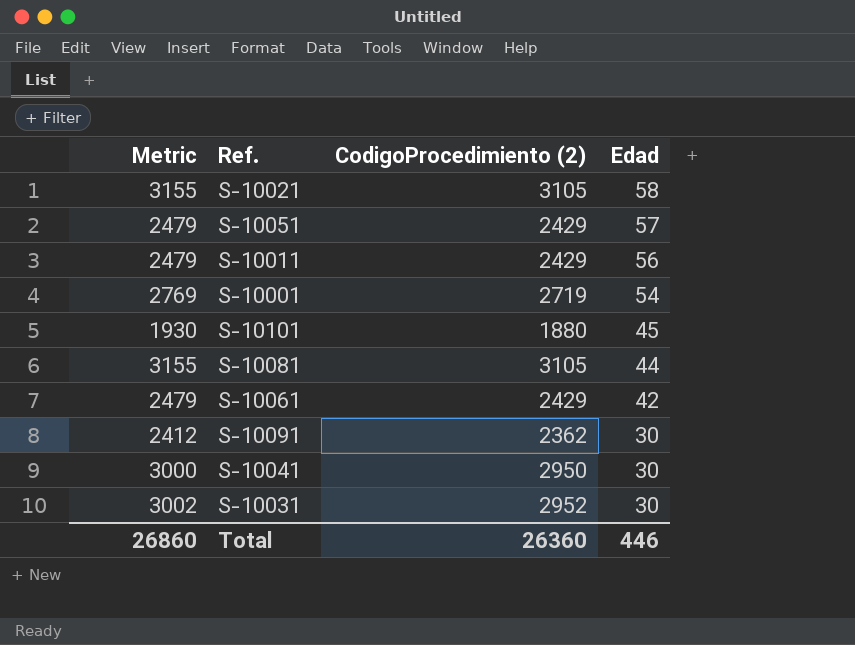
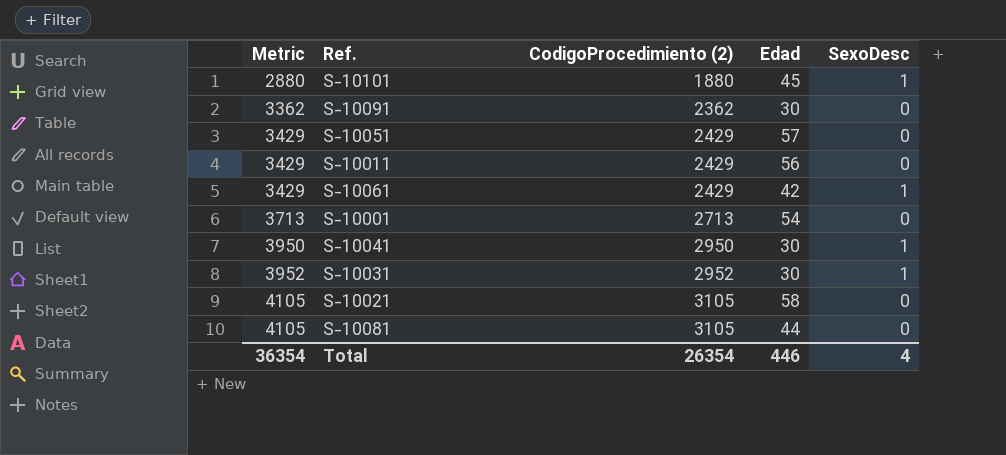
row order: Edad descending -> Metric ascending
column Metric | formula: [CodigoProcedimiento (2)] + 50 -> [CodigoProcedimiento (2)] + 1000
column SexoDesc | position: none -> 5
S-10001 | CodigoProcedimiento (2): 2719 -> 2713
Total | Metric: 26860 -> 36354
Total | CodigoProcedimiento (2): 26360 -> 26354

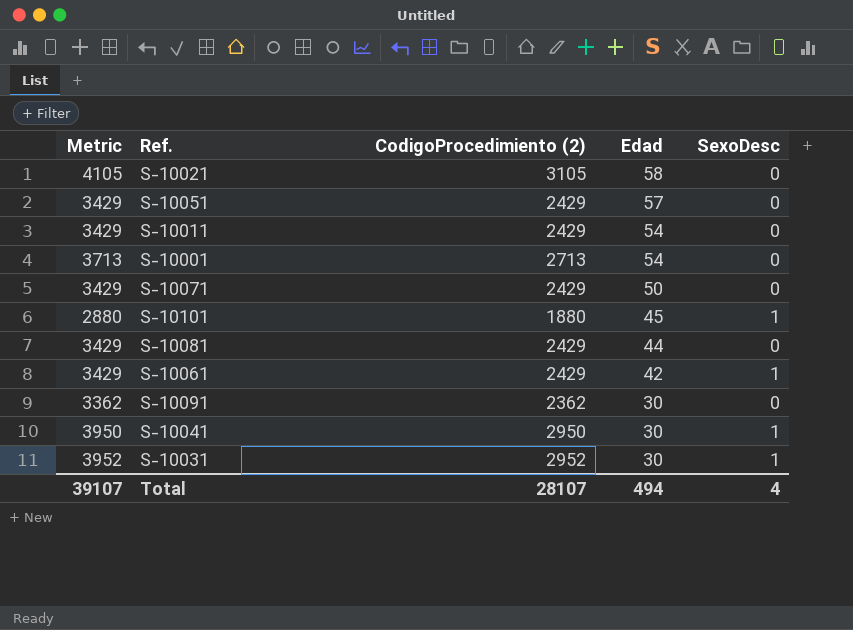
row order: Metric ascending -> Edad descending
S-10011 | Edad: 56 -> 54
row S-10071: none -> 3429 | 2429 | 50 | 0
S-10081 | Metric: 4105 -> 3429
S-10081 | CodigoProcedimiento (2): 3105 -> 2429
Total | Metric: 36354 -> 39107
Total | CodigoProcedimiento (2): 26354 -> 28107
Total | Edad: 446 -> 494

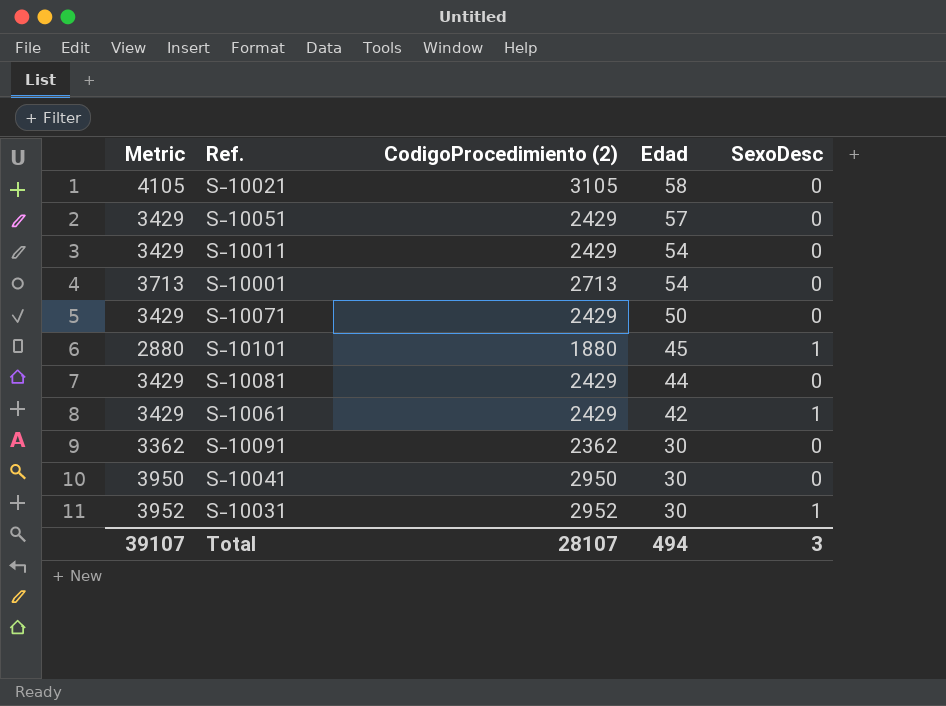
S-10041 | SexoDesc: 1 -> 0
Total | SexoDesc: 4 -> 3

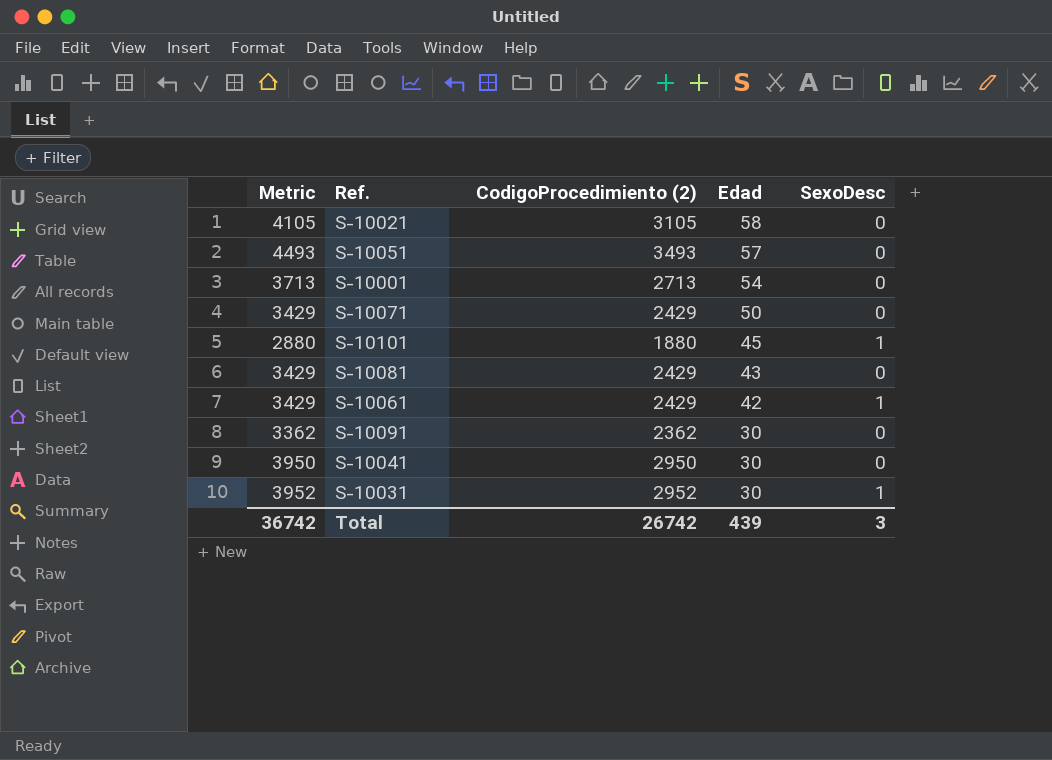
row S-10011: 3429 | 2429 | 54 | 0 -> none
S-10051 | Metric: 3429 -> 4493
S-10051 | CodigoProcedimiento (2): 2429 -> 3493
S-10081 | Edad: 44 -> 43
Total | Metric: 39107 -> 36742
Total | CodigoProcedimiento (2): 28107 -> 26742
Total | Edad: 494 -> 439

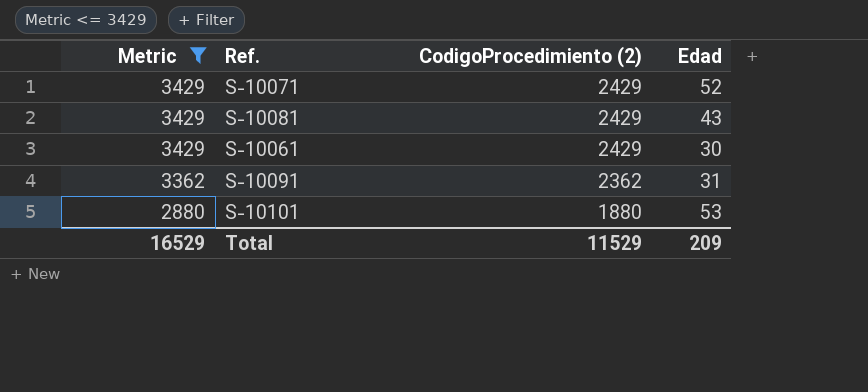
filter: none -> Metric <= 3429
row order: Edad descending -> Metric descending
column SexoDesc | position: 5 -> none
S-10071 | Edad: 50 -> 52
S-10061 | Edad: 42 -> 30
S-10091 | Edad: 30 -> 31
S-10101 | Edad: 45 -> 53
Total | Metric: 36742 -> 16529
Total | CodigoProcedimiento (2): 26742 -> 11529
Total | Edad: 439 -> 209

